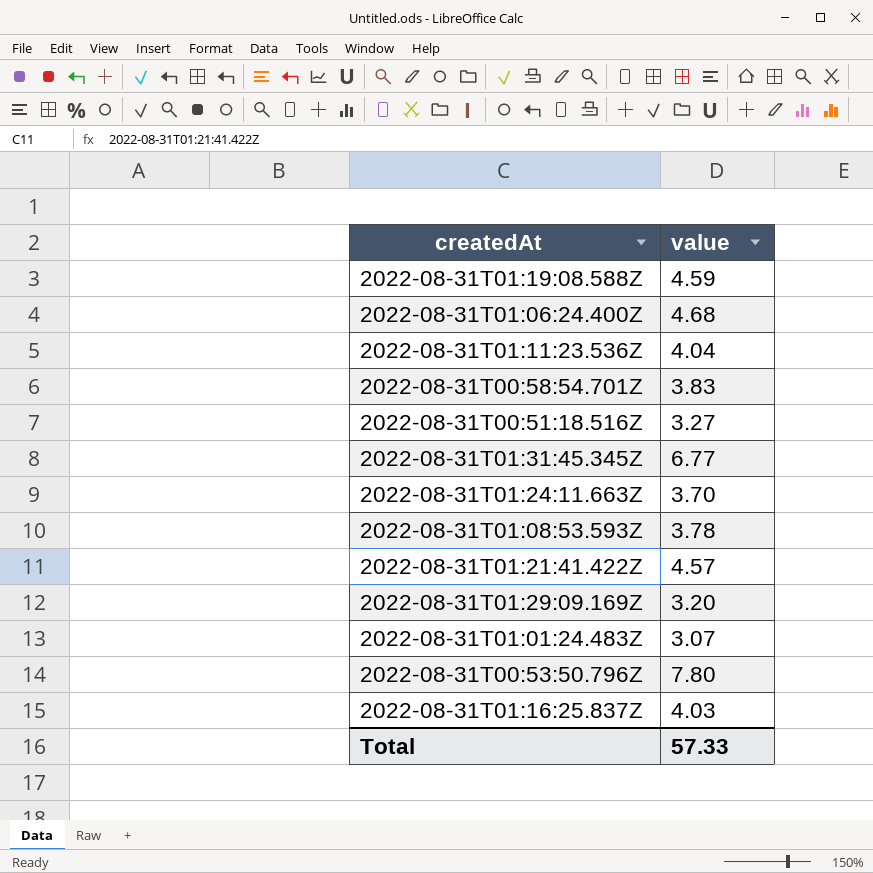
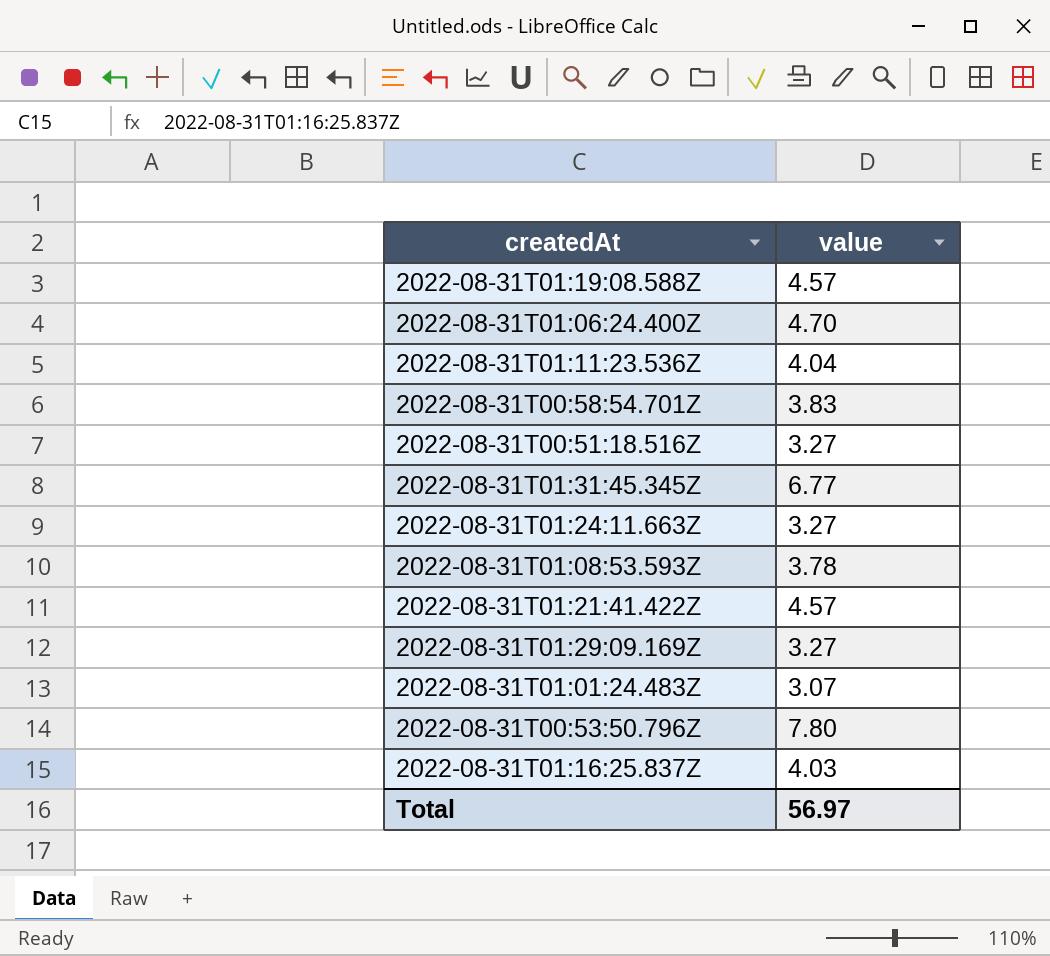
2022-08-31T01:19:08.588Z | value: 4.59 -> 4.57
2022-08-31T01:06:24.400Z | value: 4.68 -> 4.70
2022-08-31T01:24:11.663Z | value: 3.70 -> 3.27
2022-08-31T01:29:09.169Z | value: 3.20 -> 3.27
Total | value: 57.33 -> 56.97

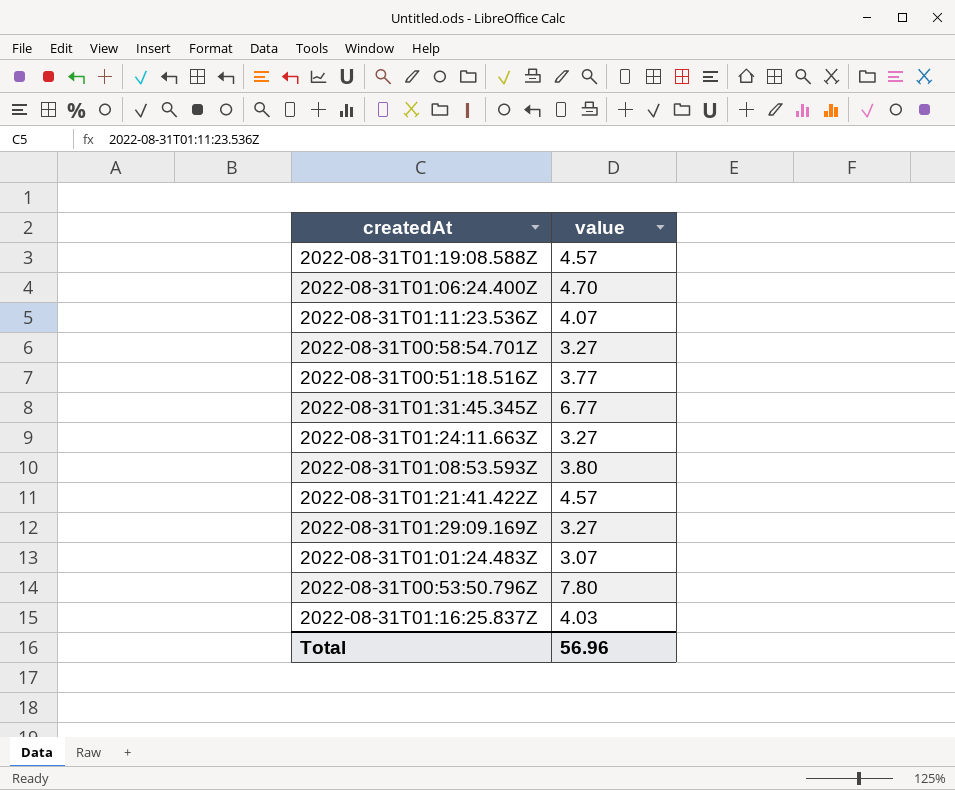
2022-08-31T01:11:23.536Z | value: 4.04 -> 4.07
2022-08-31T00:58:54.701Z | value: 3.83 -> 3.27
2022-08-31T00:51:18.516Z | value: 3.27 -> 3.77
2022-08-31T01:08:53.593Z | value: 3.78 -> 3.80
Total | value: 56.97 -> 56.96

